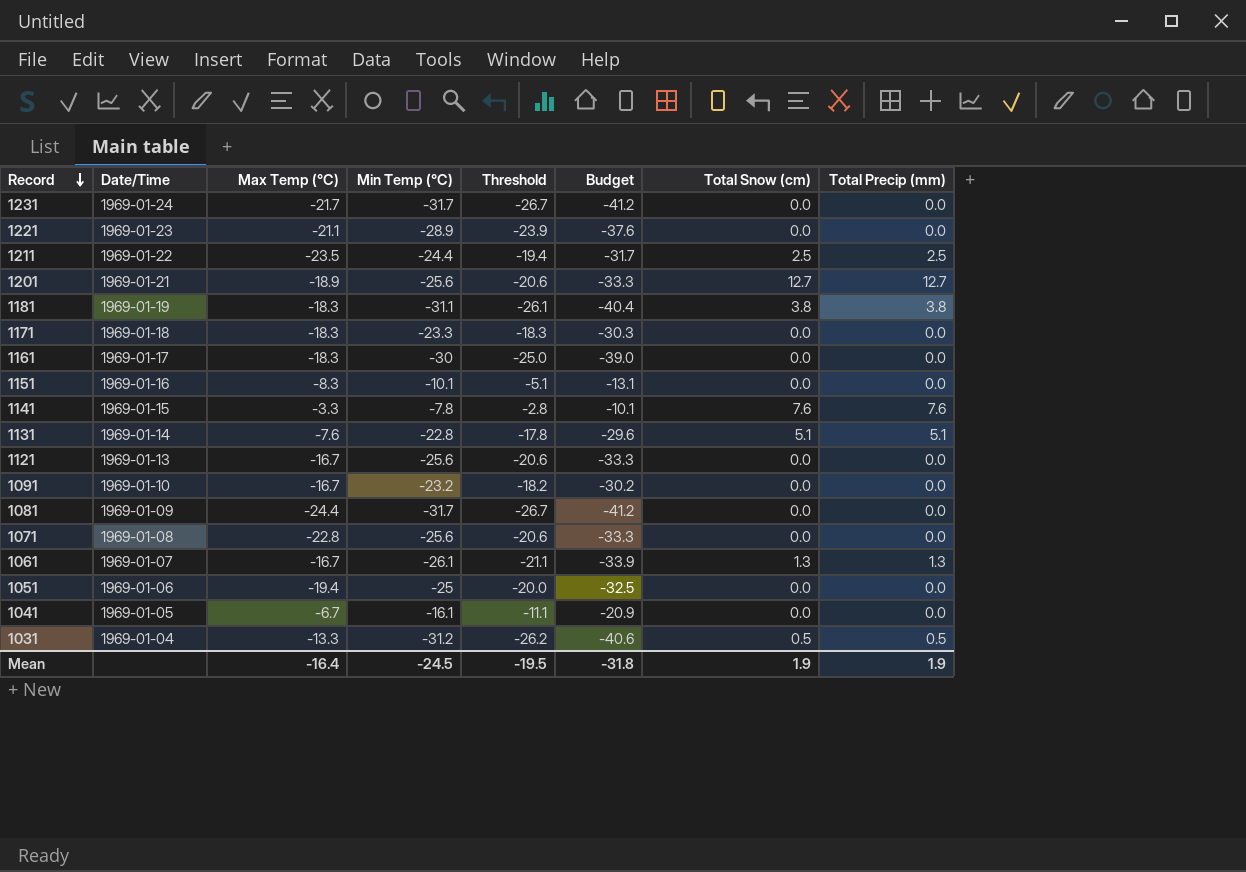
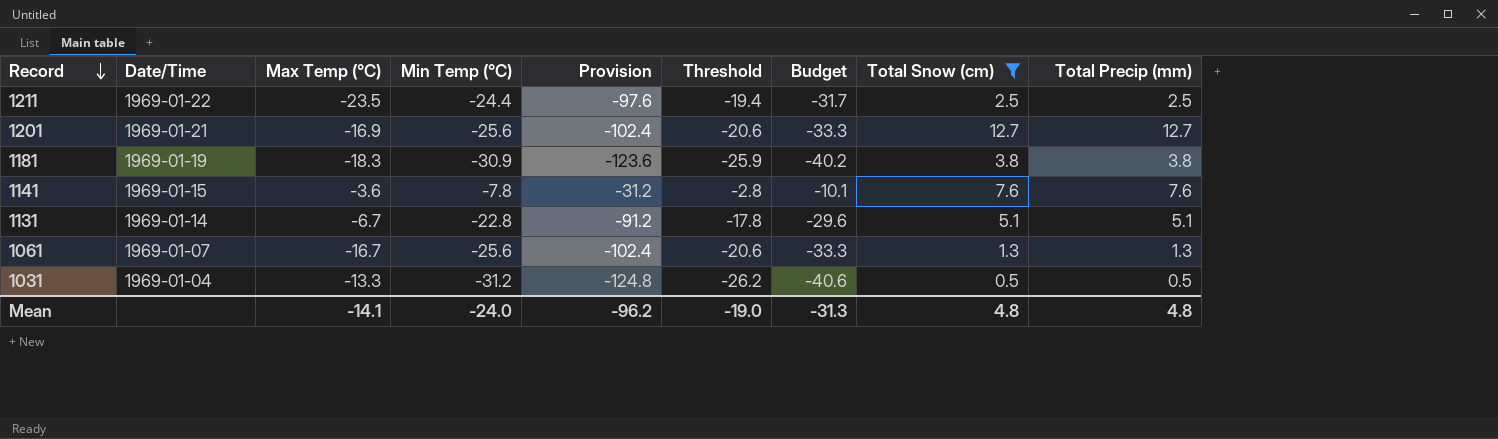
filter: none -> Total Snow (cm) != 0.0
column Provision | formula: none -> [Min Temp (°C)] * 4
1201 | Max Temp (°C): -18.9 -> -16.9
1181 | Min Temp (°C): -31.1 -> -30.9
1181 | Threshold: -26.1 -> -25.9
1181 | Budget: -40.4 -> -40.2
1141 | Max Temp (°C): -3.3 -> -3.6
1131 | Max Temp (°C): -7.6 -> -6.7
1061 | Min Temp (°C): -26.1 -> -25.6
1061 | Threshold: -21.1 -> -20.6
1061 | Budget: -33.9 -> -33.3
Mean | Max Temp (°C): -16.4 -> -14.1
Mean | Min Temp (°C): -24.5 -> -24.0
Mean | Threshold: -19.5 -> -19.0
Mean | Budget: -31.8 -> -31.3
Mean | Total Snow (cm): 1.9 -> 4.8
Mean | Total Precip (mm): 1.9 -> 4.8

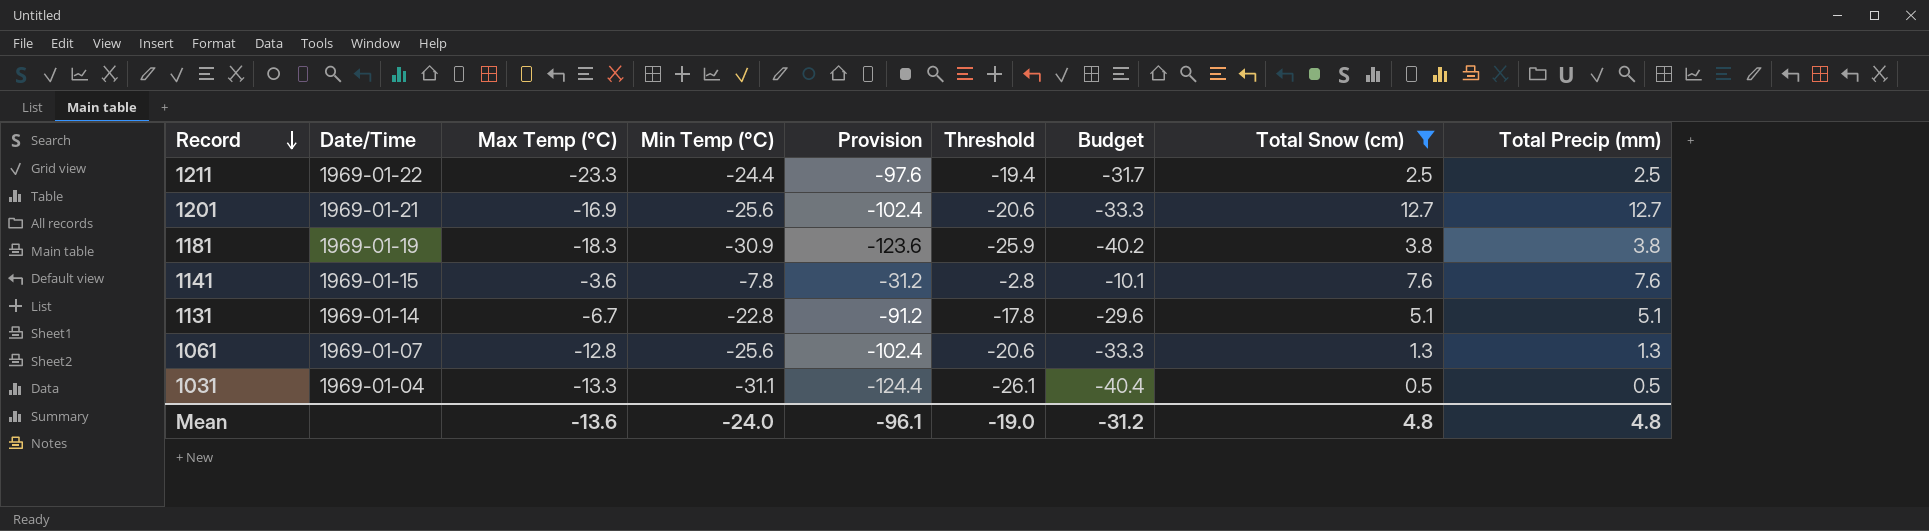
1211 | Max Temp (°C): -23.5 -> -23.3
1061 | Max Temp (°C): -16.7 -> -12.8
1031 | Min Temp (°C): -31.2 -> -31.1
1031 | Provision: -124.8 -> -124.4
1031 | Threshold: -26.2 -> -26.1
1031 | Budget: -40.6 -> -40.4
Mean | Max Temp (°C): -14.1 -> -13.6
Mean | Provision: -96.2 -> -96.1
Mean | Budget: -31.3 -> -31.2

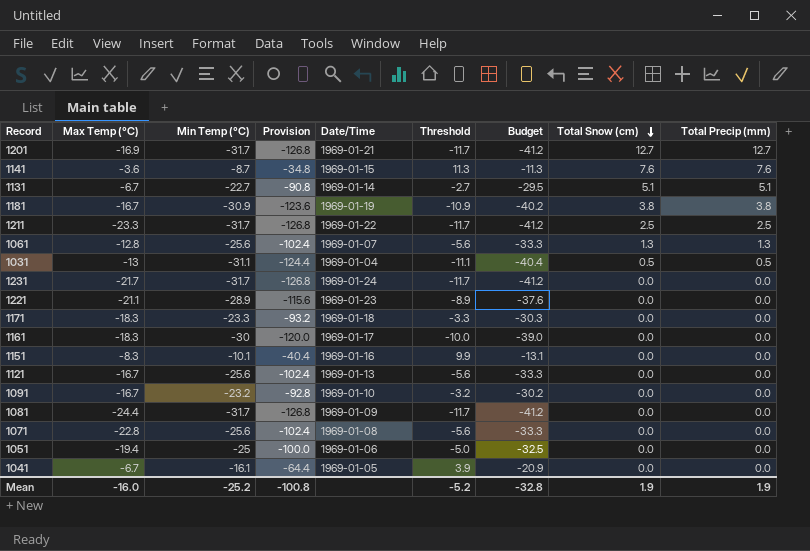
filter: Total Snow (cm) != 0.0 -> none
row order: Record descending -> Total Snow (cm) descending
column Date/Time | position: 2 -> 5
column Threshold | formula: [Min Temp (°C)] + 5 -> [Min Temp (°C)] + 20
1201 | Min Temp (°C): -25.6 -> -31.7
1201 | Provision: -102.4 -> -126.8
1201 | Budget: -33.3 -> -41.2
1141 | Min Temp (°C): -7.8 -> -8.7
1141 | Provision: -31.2 -> -34.8
1141 | Budget: -10.1 -> -11.3
1131 | Min Temp (°C): -22.8 -> -22.7
1131 | Provision: -91.2 -> -90.8
1131 | Budget: -29.6 -> -29.5
1181 | Max Temp (°C): -18.3 -> -16.7
1211 | Min Temp (°C): -24.4 -> -31.7
1211 | Provision: -97.6 -> -126.8
1211 | Budget: -31.7 -> -41.2
1031 | Max Temp (°C): -13.3 -> -13
Mean | Max Temp (°C): -13.6 -> -16.0
Mean | Min Temp (°C): -24.0 -> -25.2
Mean | Provision: -96.1 -> -100.8
Mean | Threshold: -19.0 -> -5.2
Mean | Budget: -31.2 -> -32.8
Mean | Total Snow (cm): 4.8 -> 1.9
Mean | Total Precip (mm): 4.8 -> 1.9

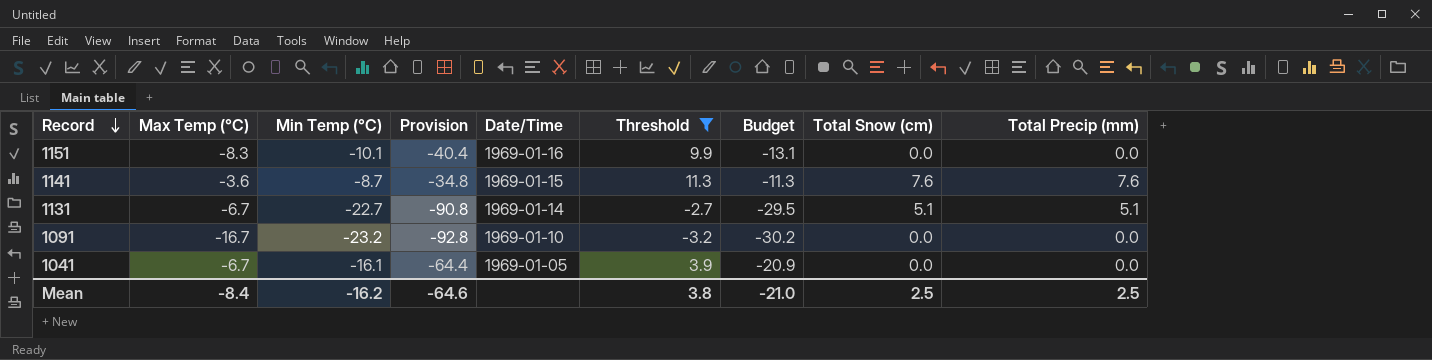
filter: none -> Threshold >= -3.2
row order: Total Snow (cm) descending -> Record descending
Mean | Max Temp (°C): -16.0 -> -8.4
Mean | Min Temp (°C): -25.2 -> -16.2
Mean | Provision: -100.8 -> -64.6
Mean | Threshold: -5.2 -> 3.8
Mean | Budget: -32.8 -> -21.0
Mean | Total Snow (cm): 1.9 -> 2.5
Mean | Total Precip (mm): 1.9 -> 2.5

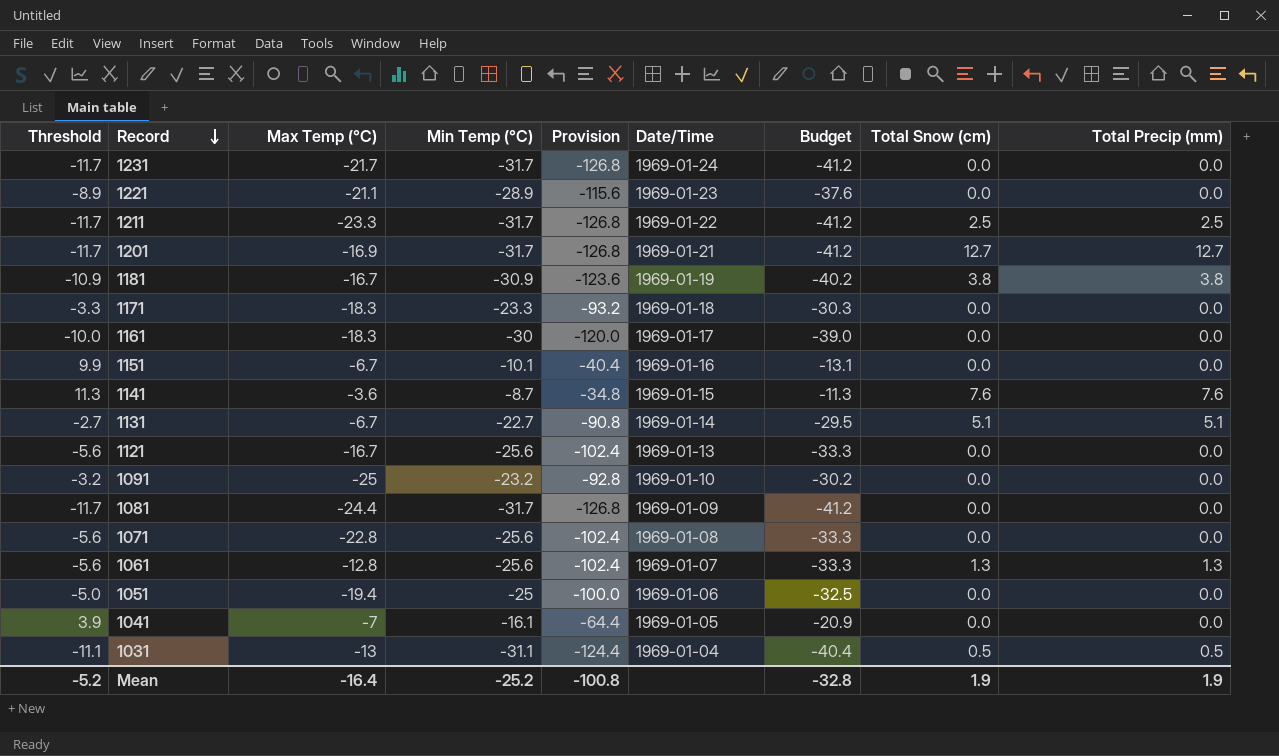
filter: Threshold >= -3.2 -> none
column Threshold | position: 6 -> 1
1151 | Max Temp (°C): -8.3 -> -6.7
1091 | Max Temp (°C): -16.7 -> -25
1041 | Max Temp (°C): -6.7 -> -7
Mean | Threshold: 3.8 -> -5.2
Mean | Max Temp (°C): -8.4 -> -16.4
Mean | Min Temp (°C): -16.2 -> -25.2
Mean | Provision: -64.6 -> -100.8
Mean | Budget: -21.0 -> -32.8
Mean | Total Snow (cm): 2.5 -> 1.9
Mean | Total Precip (mm): 2.5 -> 1.9

